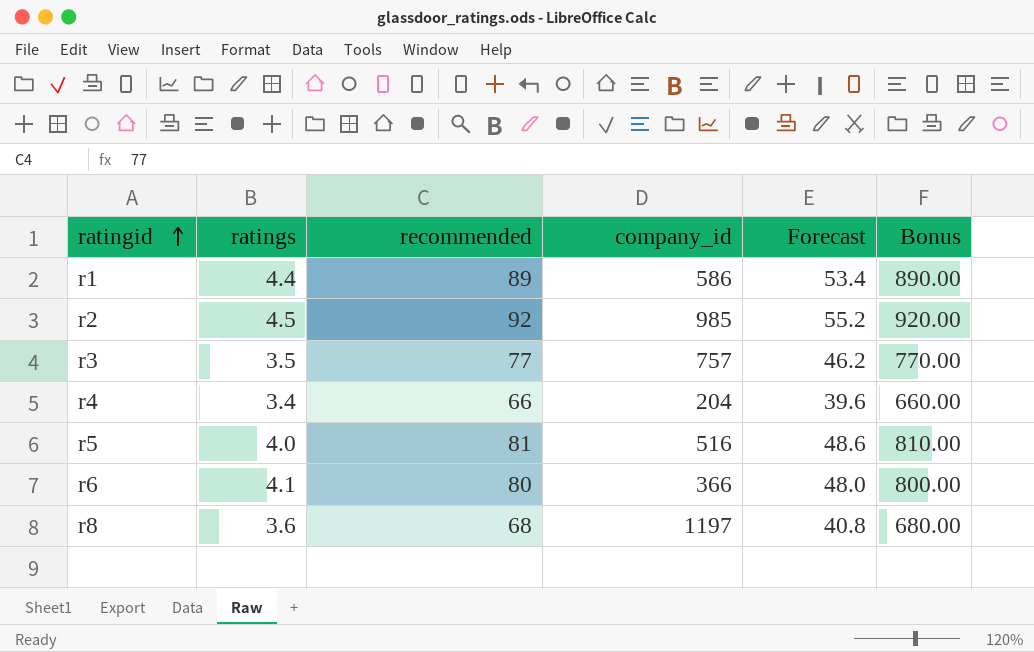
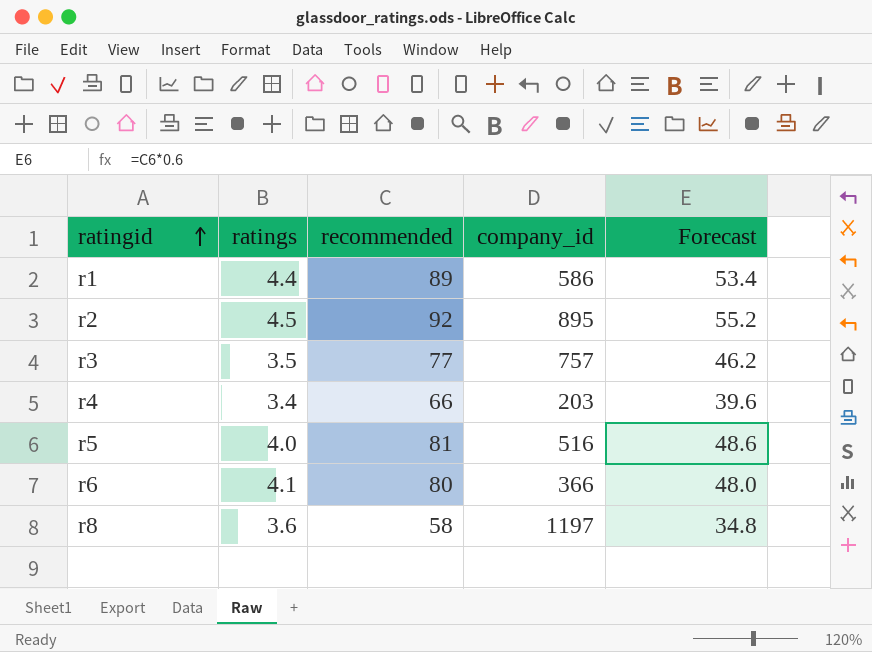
column Bonus | formula: [recommended] * 10 -> none
r2 | company_id: 985 -> 895
r4 | company_id: 204 -> 203
r8 | recommended: 68 -> 58
r8 | Forecast: 40.8 -> 34.8

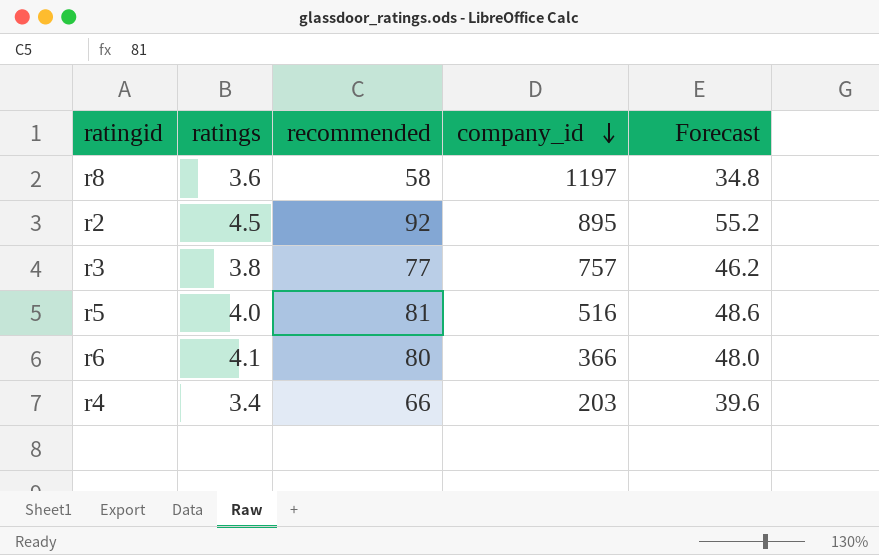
row order: ratingid ascending -> company_id descending
row r1: 4.4 | 89 | 586 | 53.4 -> none
r3 | ratings: 3.5 -> 3.8

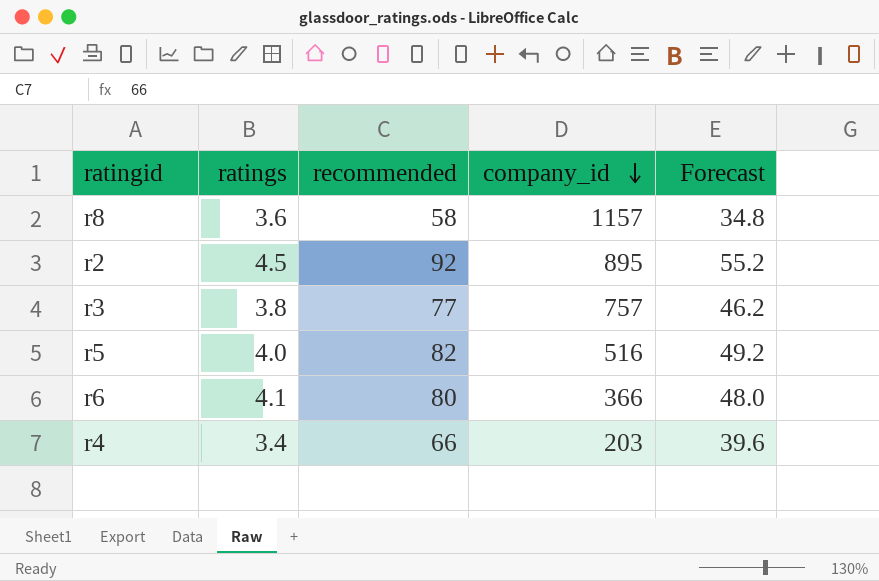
r8 | company_id: 1197 -> 1157
r5 | recommended: 81 -> 82
r5 | Forecast: 48.6 -> 49.2

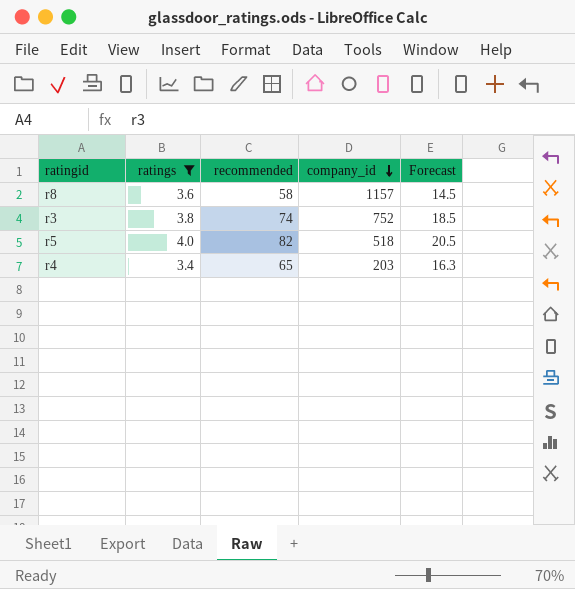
filter: none -> ratings <= 4.0
column Forecast | formula: [recommended] * 0.6 -> [recommended] * 0.25
r3 | recommended: 77 -> 74
r3 | company_id: 757 -> 752
r5 | company_id: 516 -> 518
r4 | recommended: 66 -> 65

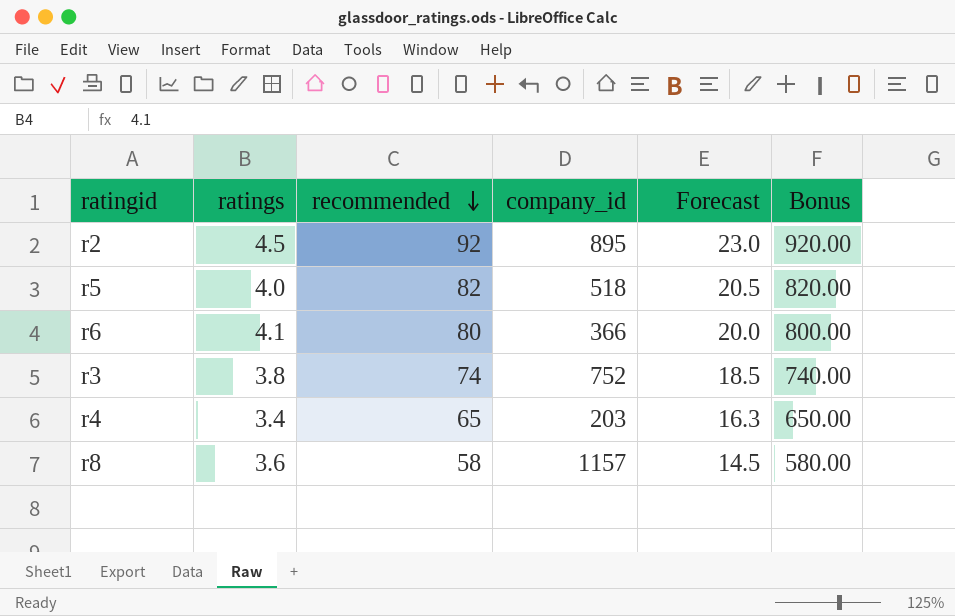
filter: ratings <= 4.0 -> none
row order: company_id descending -> recommended descending
column Bonus | formula: none -> [recommended] * 10

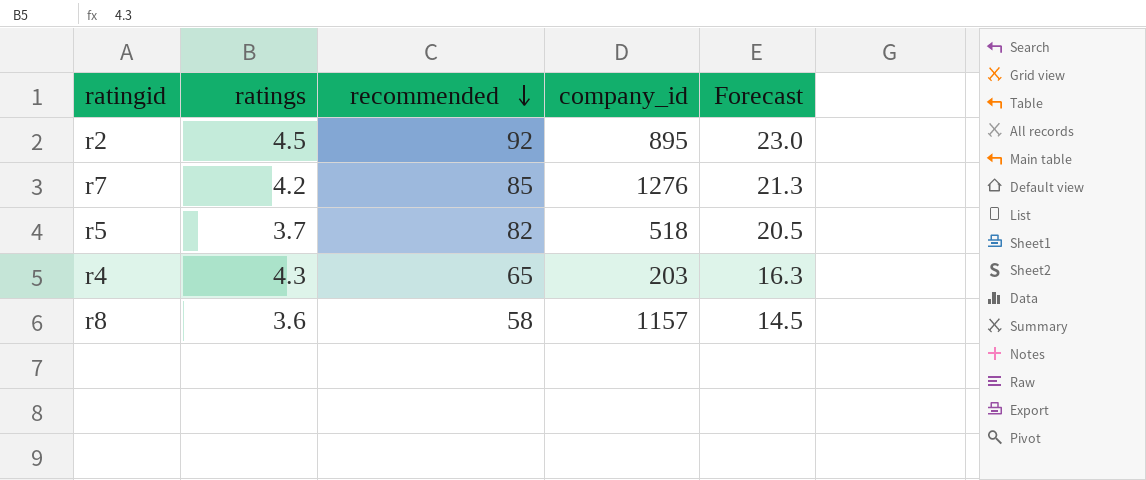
column Bonus | formula: [recommended] * 10 -> none
row r6: 4.1 | 80 | 366 | 20.0 | 800.00 -> none
row r3: 3.8 | 74 | 752 | 18.5 | 740.00 -> none
row r7: none -> 4.2 | 85 | 1276 | 21.3
r5 | ratings: 4.0 -> 3.7
r4 | ratings: 3.4 -> 4.3

